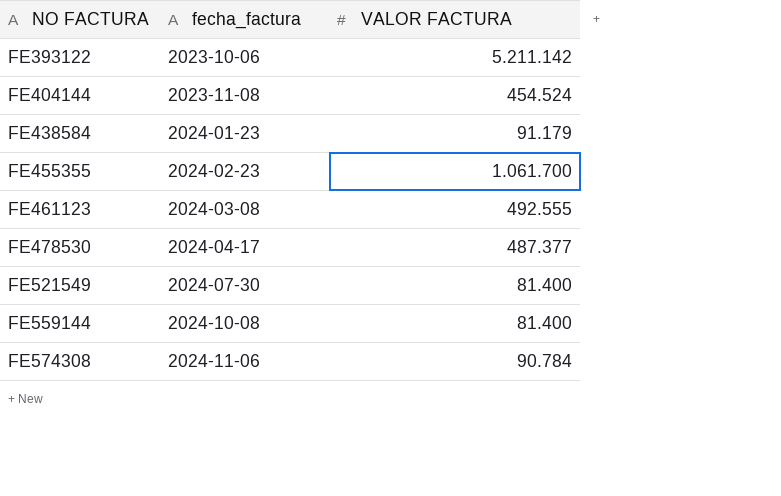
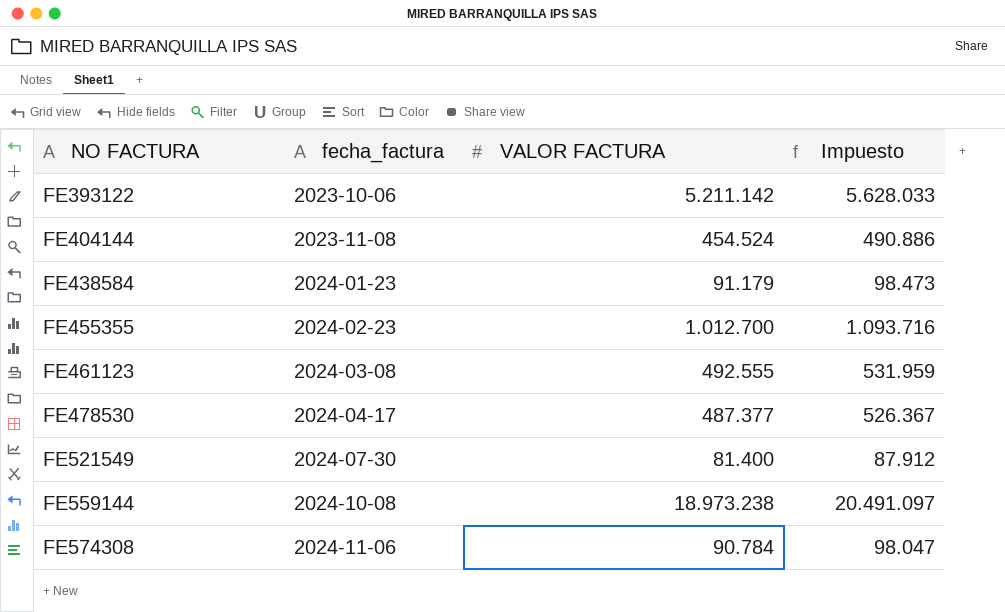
column Impuesto | formula: none -> [VALOR FACTURA] * 1,08
FE455355 | VALOR FACTURA: 1.061.700 -> 1.012.700
FE559144 | VALOR FACTURA: 81.400 -> 18.973.238

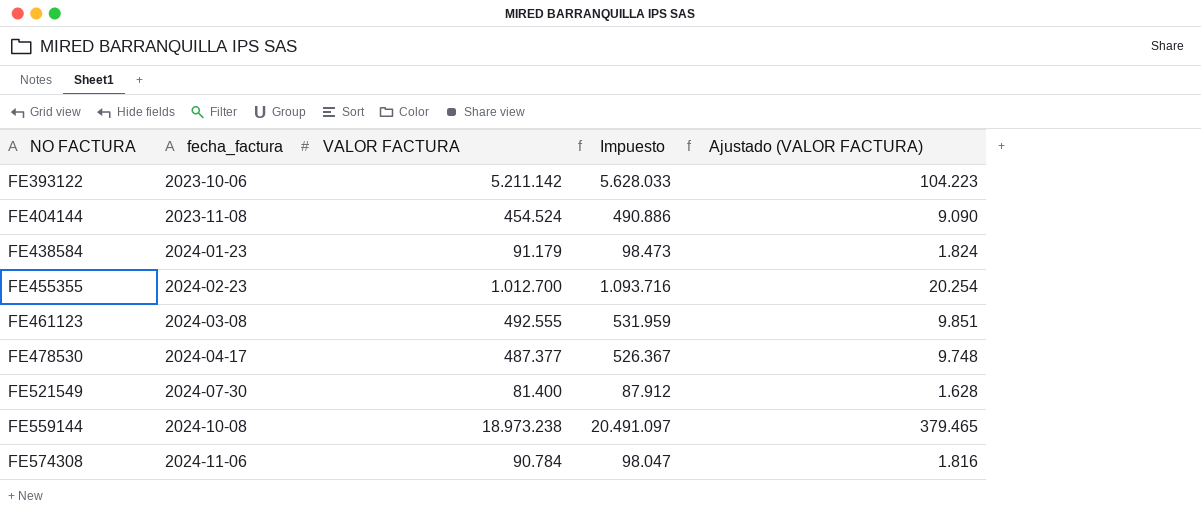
column Ajustado (VALOR FACTURA) | formula: none -> [VALOR FACTURA] * 0,02

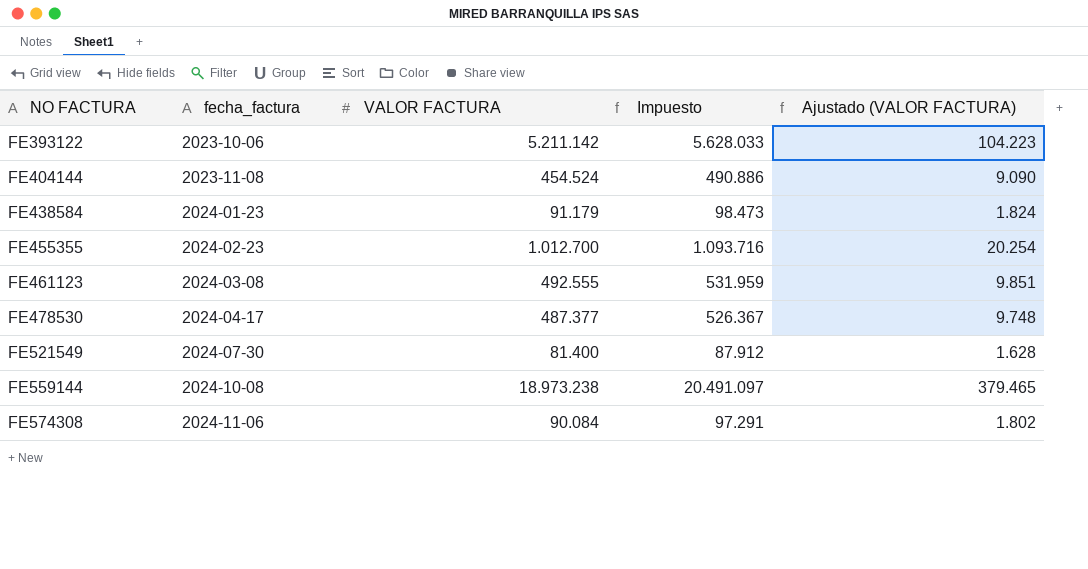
FE574308 | VALOR FACTURA: 90.784 -> 90.084
FE574308 | Impuesto: 98.047 -> 97.291
FE574308 | Ajustado (VALOR FACTURA): 1.816 -> 1.802

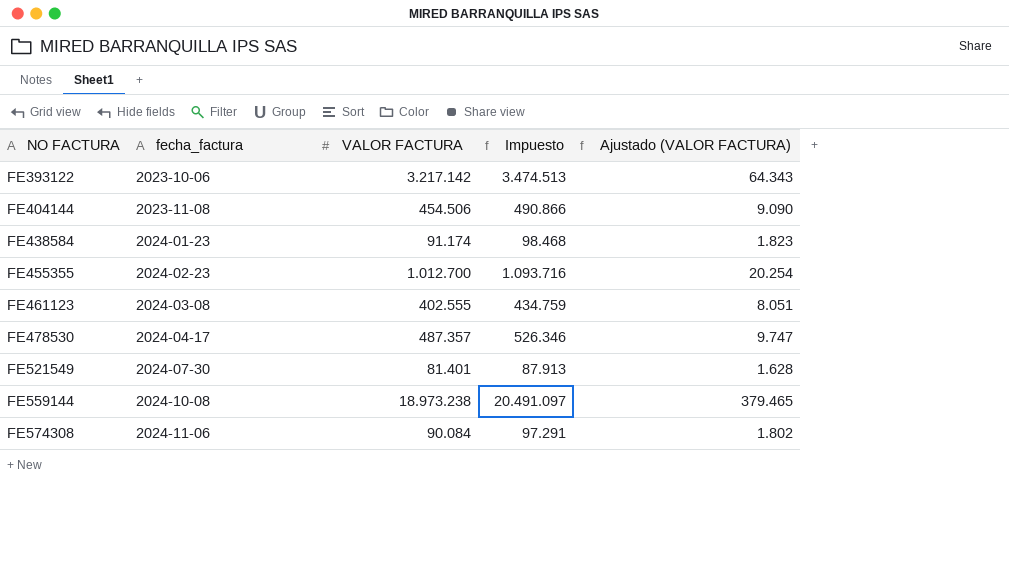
FE393122 | VALOR FACTURA: 5.211.142 -> 3.217.142
FE393122 | Impuesto: 5.628.033 -> 3.474.513
FE393122 | Ajustado (VALOR FACTURA): 104.223 -> 64.343
FE404144 | VALOR FACTURA: 454.524 -> 454.506
FE404144 | Impuesto: 490.886 -> 490.866
FE438584 | VALOR FACTURA: 91.179 -> 91.174
FE438584 | Impuesto: 98.473 -> 98.468
FE438584 | Ajustado (VALOR FACTURA): 1.824 -> 1.823
FE461123 | VALOR FACTURA: 492.555 -> 402.555
FE461123 | Impuesto: 531.959 -> 434.759
FE461123 | Ajustado (VALOR FACTURA): 9.851 -> 8.051
FE478530 | VALOR FACTURA: 487.377 -> 487.357
FE478530 | Impuesto: 526.367 -> 526.346
FE478530 | Ajustado (VALOR FACTURA): 9.748 -> 9.747
FE521549 | VALOR FACTURA: 81.400 -> 81.401
FE521549 | Impuesto: 87.912 -> 87.913

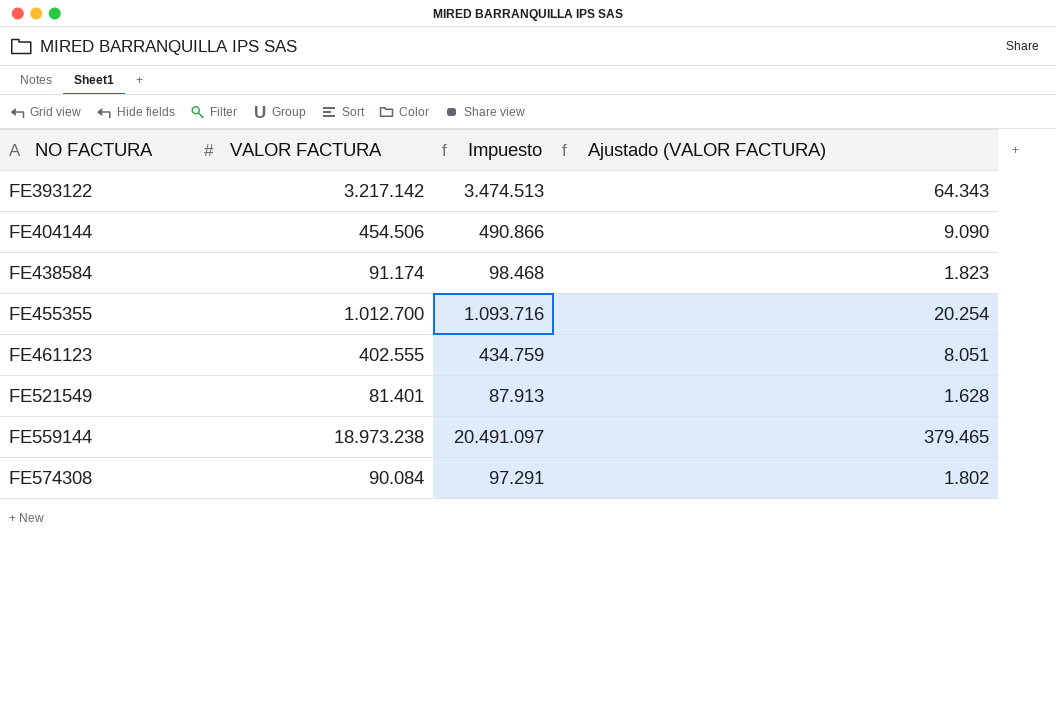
column fecha_factura | position: 2 -> none
row FE478530: 2024-04-17 | 487.357 | 526.346 | 9.747 -> none

